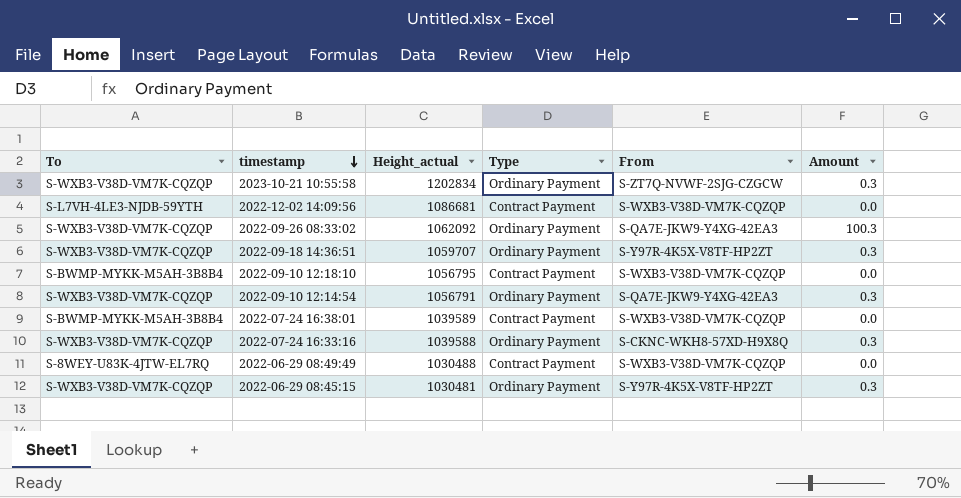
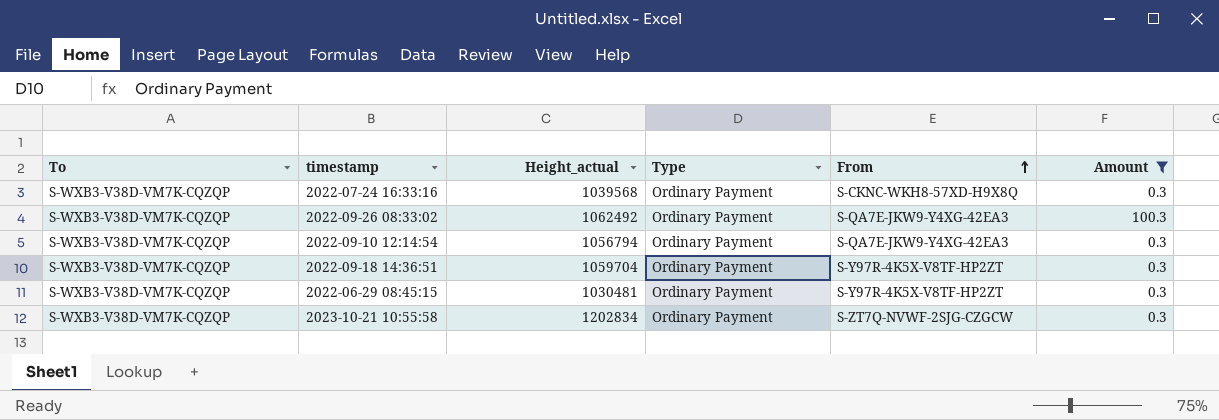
filter: none -> Amount != 0.0
row order: timestamp descending -> From ascending
2022-07-24 16:33:16 | Height_actual: 1039588 -> 1039568
2022-09-26 08:33:02 | Height_actual: 1062092 -> 1062492
2022-09-10 12:14:54 | Height_actual: 1056791 -> 1056794
2022-09-18 14:36:51 | Height_actual: 1059707 -> 1059704

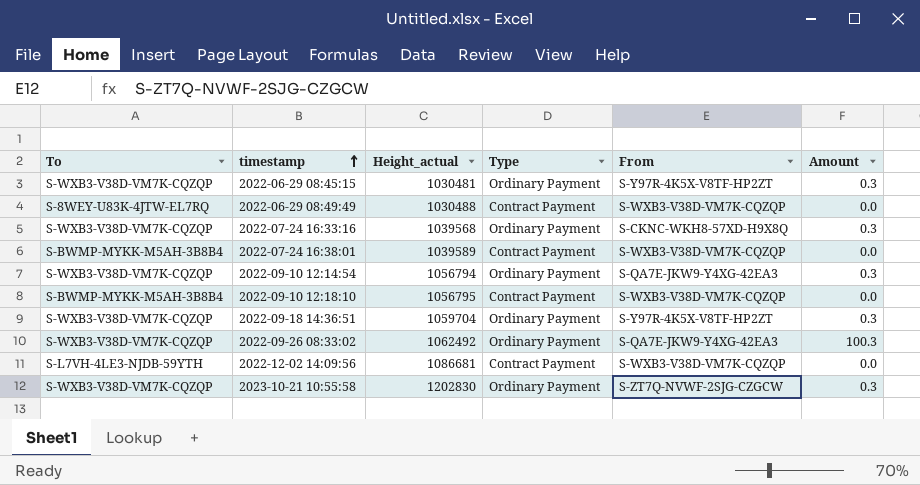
filter: Amount != 0.0 -> none
row order: From ascending -> timestamp ascending
2023-10-21 10:55:58 | Height_actual: 1202834 -> 1202830

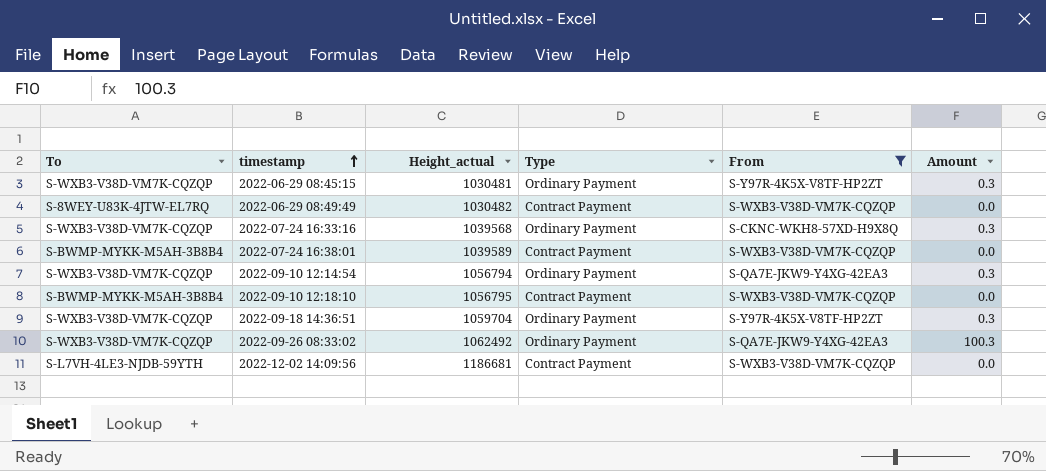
filter: none -> From != S-ZT7Q-NVWF-2SJG-CZGCW
2022-06-29 08:49:49 | Height_actual: 1030488 -> 1030482
2022-12-02 14:09:56 | Height_actual: 1086681 -> 1186681

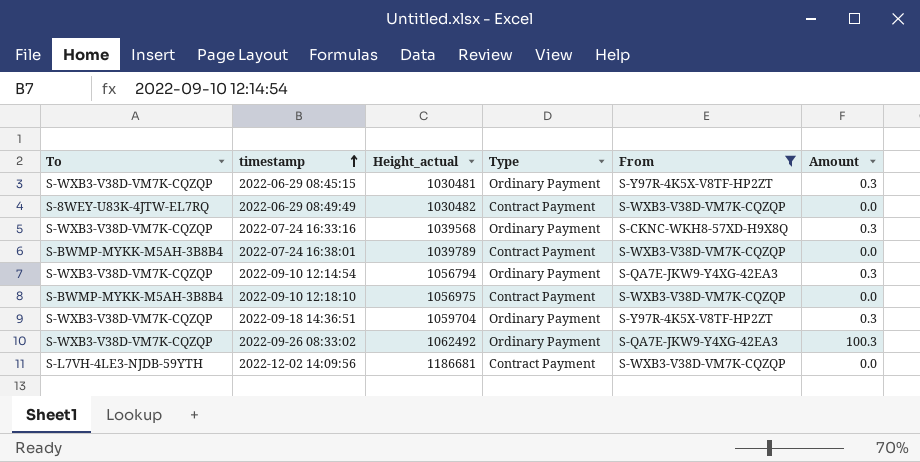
2022-07-24 16:38:01 | Height_actual: 1039589 -> 1039789
2022-09-10 12:18:10 | Height_actual: 1056795 -> 1056975

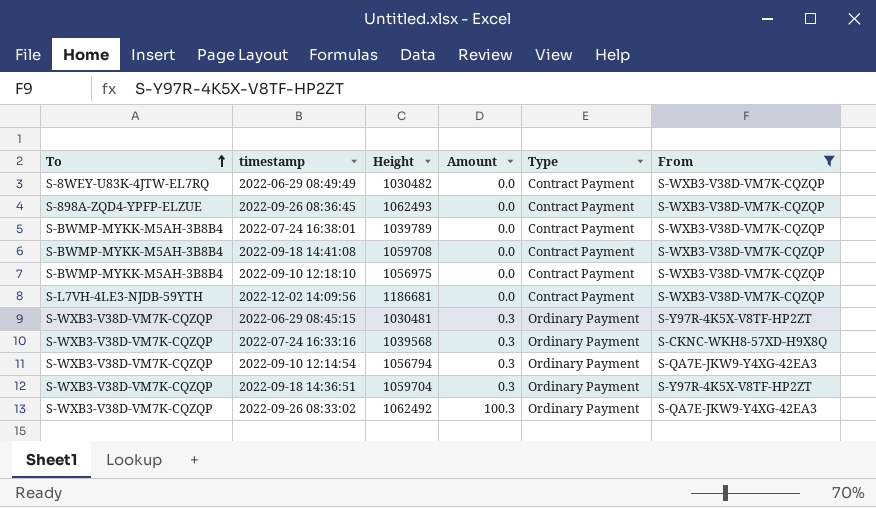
row order: timestamp ascending -> To ascending
column name: Height_actual -> Height
column Amount | position: 6 -> 4
row 2022-09-26 08:36:45: none -> S-898A-ZQD4-YPFP-ELZUE | 1062493 | 0.0 | Contract Payment | S-WXB3-V38D-VM7K-CQZQP
row 2022-09-18 14:41:08: none -> S-BWMP-MYKK-M5AH-3B8B4 | 1059708 | 0.0 | Contract Payment | S-WXB3-V38D-VM7K-CQZQP

